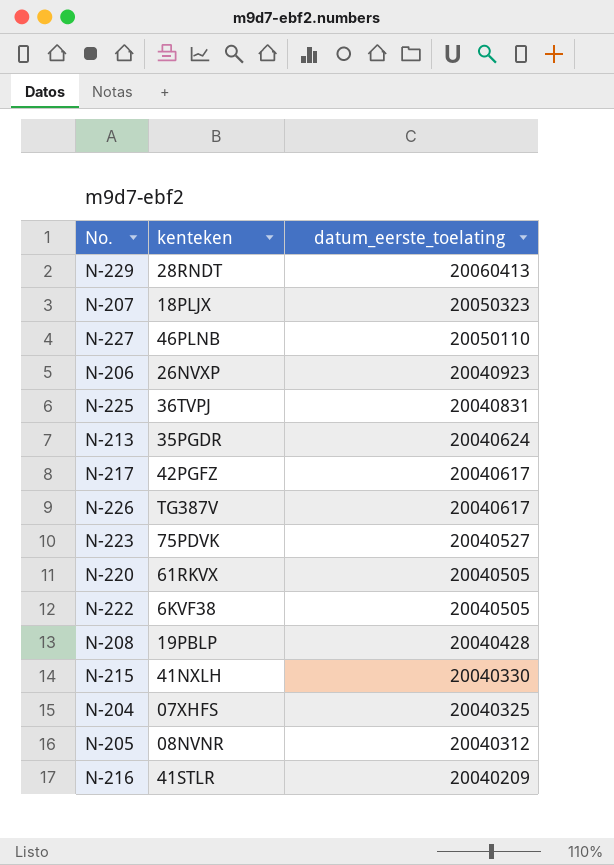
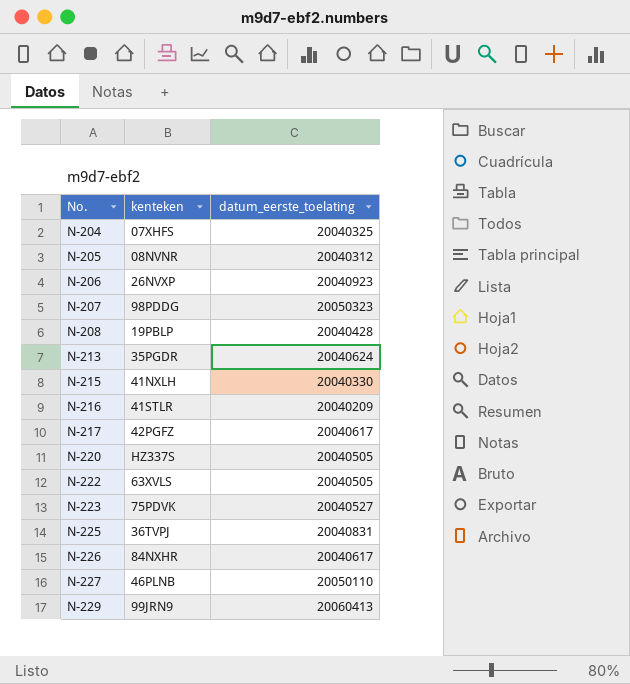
row order: datum_eerste_toelating descending -> No. ascending
N-207 | kenteken: 18PLJX -> 98PDDG
N-220 | kenteken: 61RKVX -> HZ337S
N-222 | kenteken: 6KVF38 -> 63XVLS
N-226 | kenteken: TG387V -> 84NXHR
N-229 | kenteken: 28RNDT -> 99JRN9

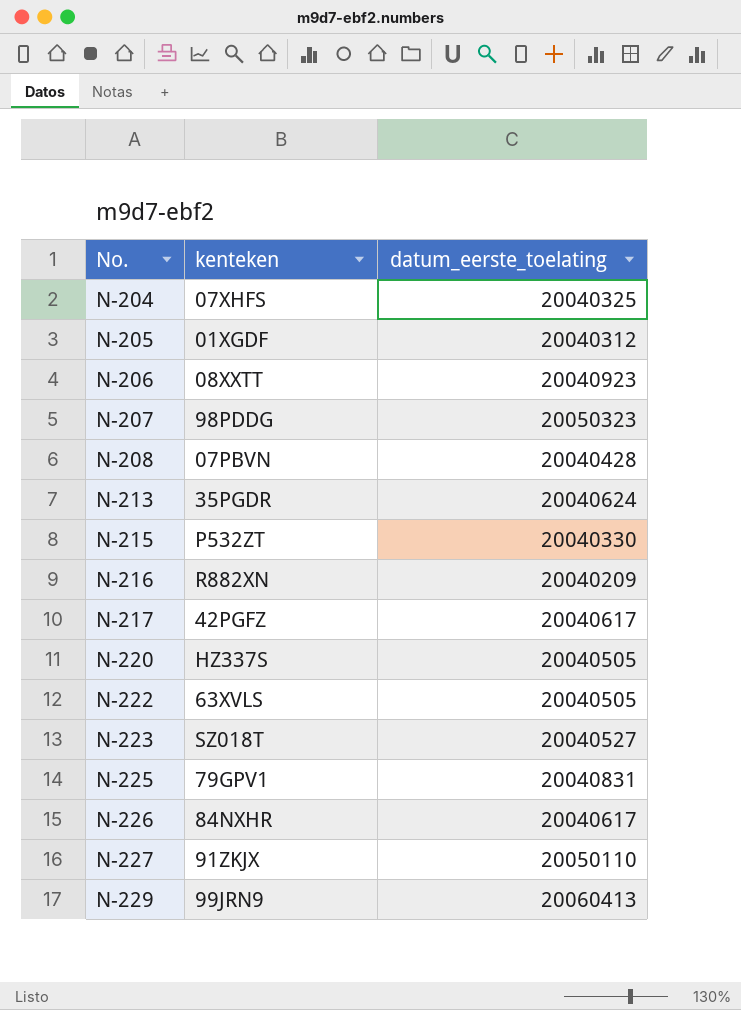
N-205 | kenteken: 08NVNR -> 01XGDF
N-206 | kenteken: 26NVXP -> 08XXTT
N-208 | kenteken: 19PBLP -> 07PBVN
N-215 | kenteken: 41NXLH -> P532ZT
N-216 | kenteken: 41STLR -> R882XN
N-223 | kenteken: 75PDVK -> SZ018T
N-225 | kenteken: 36TVPJ -> 79GPV1
N-227 | kenteken: 46PLNB -> 91ZKJX

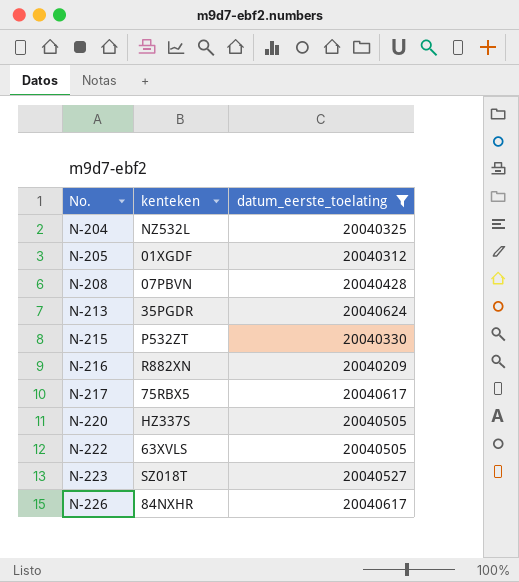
filter: none -> datum_eerste_toelating <= 20040624
N-204 | kenteken: 07XHFS -> NZ532L
N-217 | kenteken: 42PGFZ -> 75RBX5

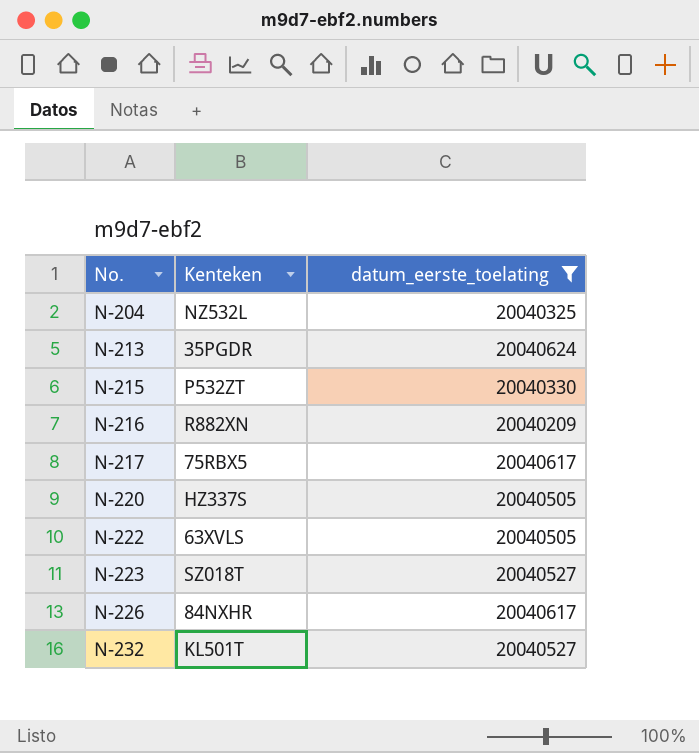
column name: kenteken -> Kenteken
row N-205: 01XGDF | 20040312 -> none
row N-208: 07PBVN | 20040428 -> none
row N-232: none -> KL501T | 20040527

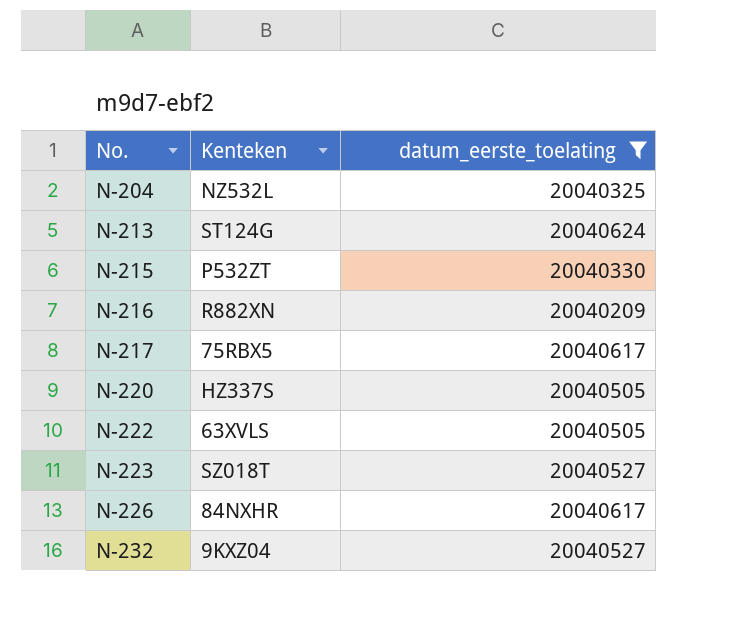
N-213 | Kenteken: 35PGDR -> ST124G
N-232 | Kenteken: KL501T -> 9KXZ04

